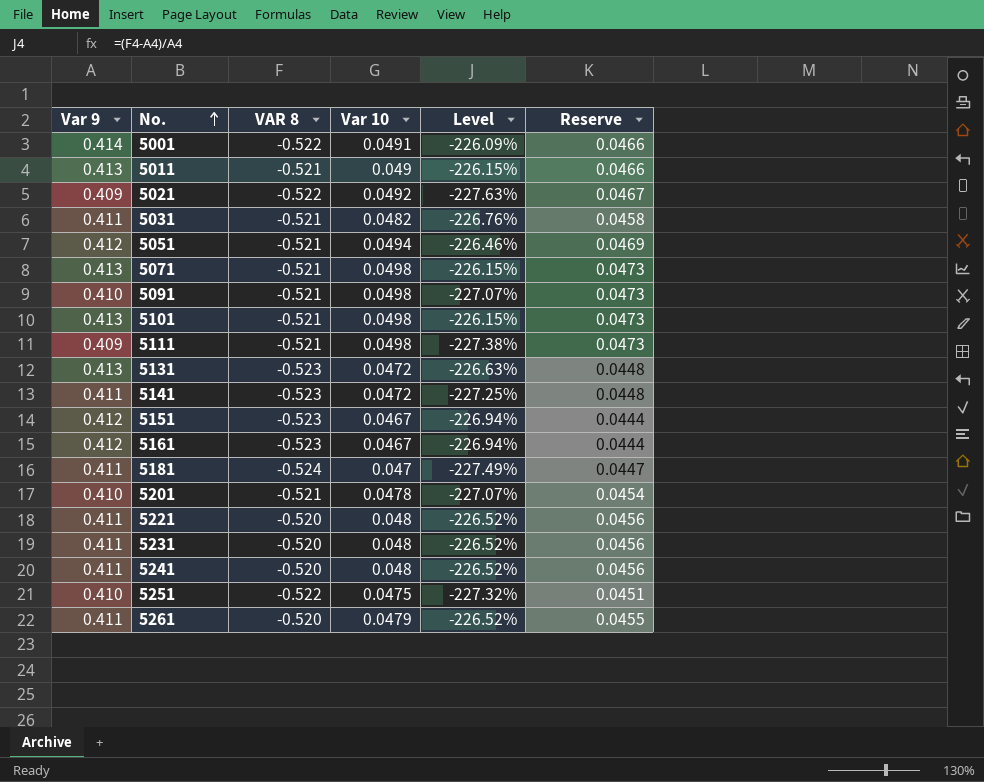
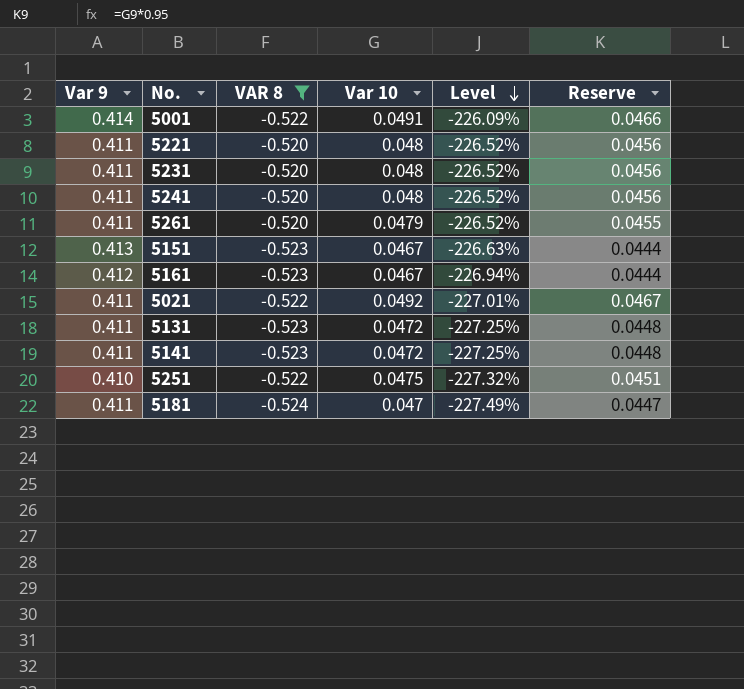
filter: none -> VAR 8 != -0.521
row order: No. ascending -> Level descending
5151 | Var 9: 0.412 -> 0.413
5151 | Level: -226.94% -> -226.63%
5021 | Var 9: 0.409 -> 0.411
5021 | Level: -227.63% -> -227.01%
5131 | Var 9: 0.413 -> 0.411
5131 | Level: -226.63% -> -227.25%

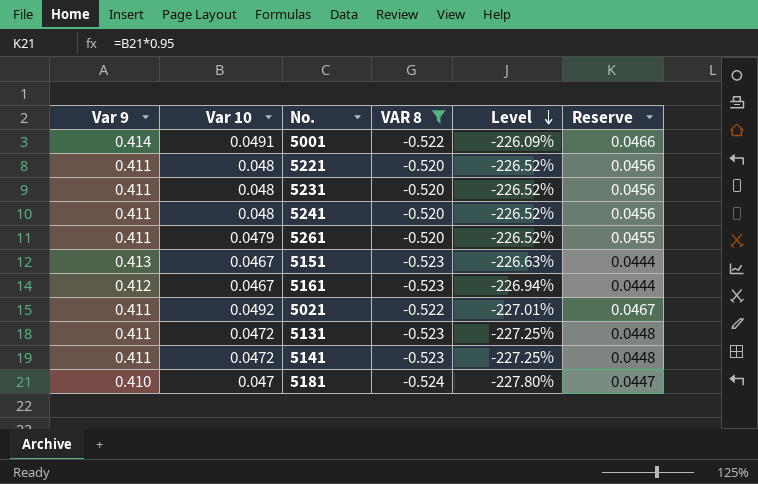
column Var 10 | position: 4 -> 2
row 5251: 0.410 | -0.522 | 0.0475 | -227.32% | 0.0451 -> none
5181 | Var 9: 0.411 -> 0.410
5181 | Level: -227.49% -> -227.80%

